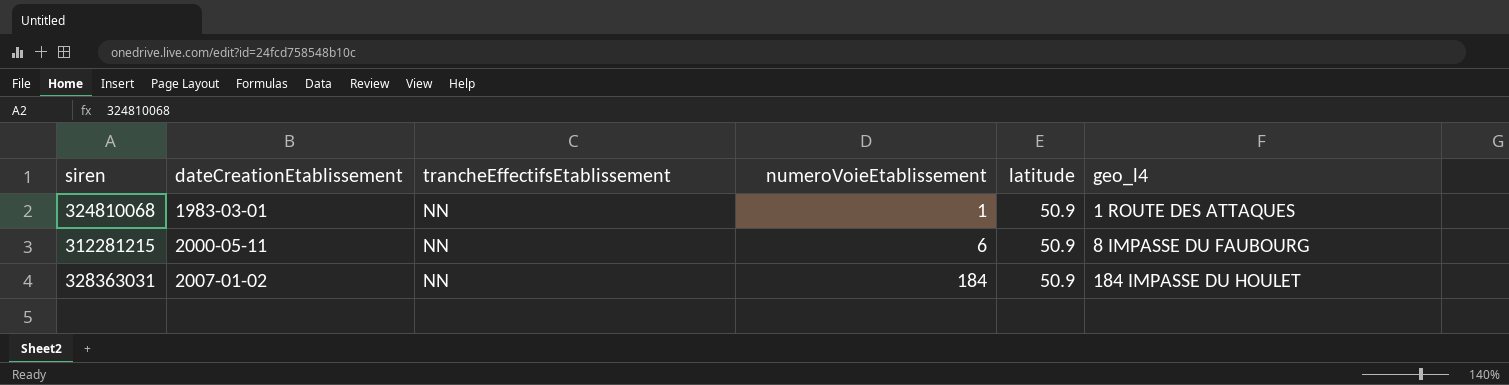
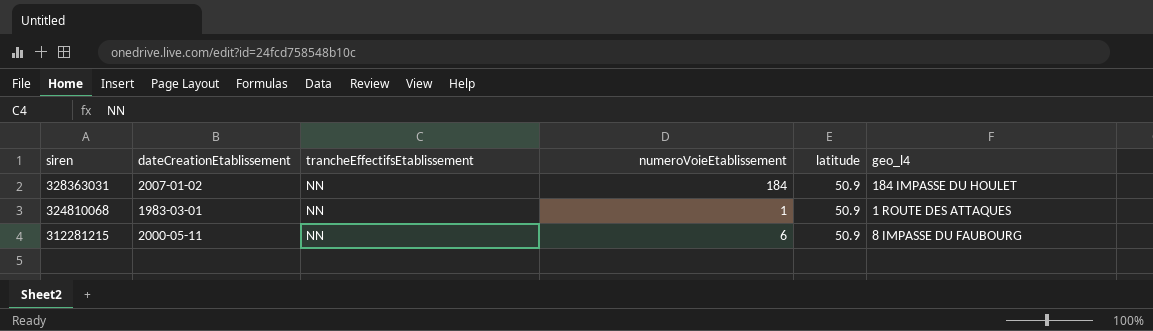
row order: dateCreationEtablissement ascending -> siren descending

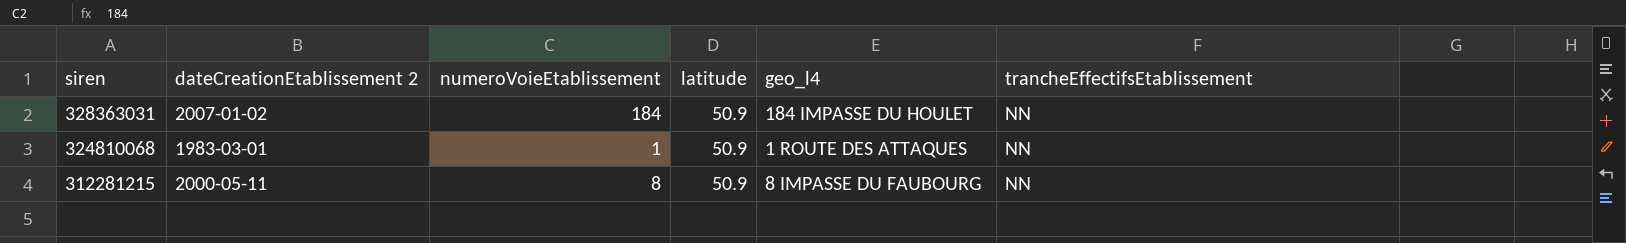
column name: dateCreationEtablissement -> dateCreationEtablissement 2
column trancheEffectifsEtablissement | position: 3 -> 6
312281215 | numeroVoieEtablissement: 6 -> 8

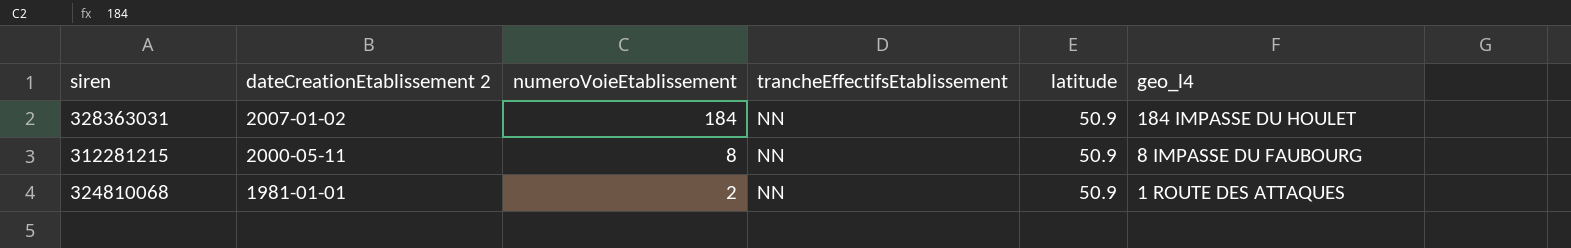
row order: siren descending -> dateCreationEtablissement 2 descending
column trancheEffectifsEtablissement | position: 6 -> 4
324810068 | dateCreationEtablissement 2: 1983-03-01 -> 1981-01-01
324810068 | numeroVoieEtablissement: 1 -> 2

